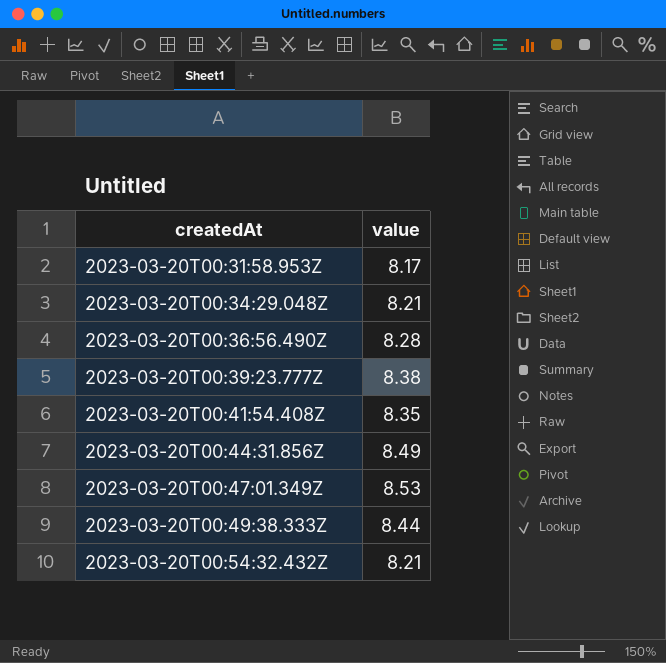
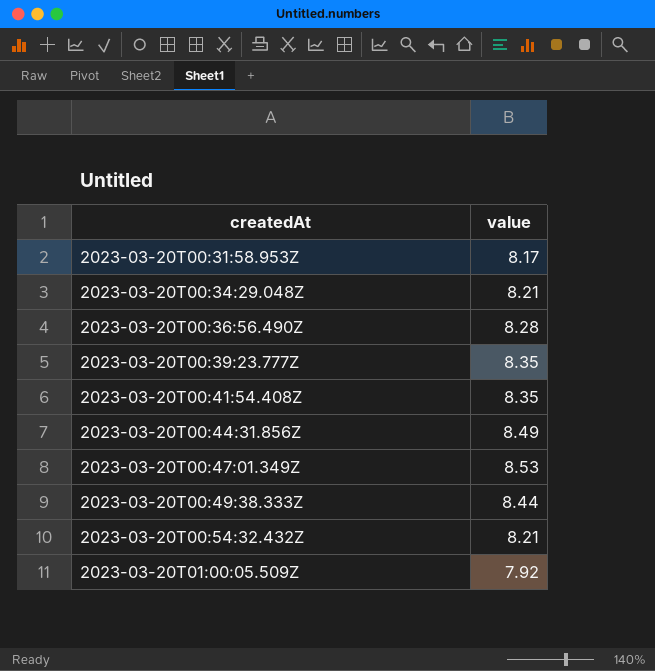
2023-03-20T00:39:23.777Z | value: 8.38 -> 8.35
row 2023-03-20T01:00:05.509Z: none -> 7.92

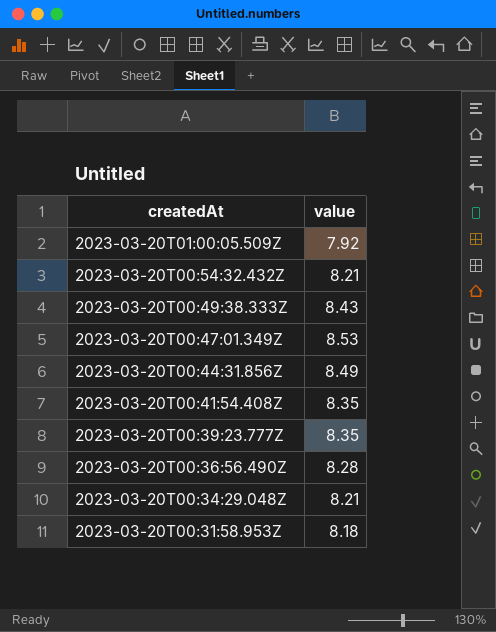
row order: createdAt ascending -> createdAt descending
2023-03-20T00:49:38.333Z | value: 8.44 -> 8.43
2023-03-20T00:31:58.953Z | value: 8.17 -> 8.18

